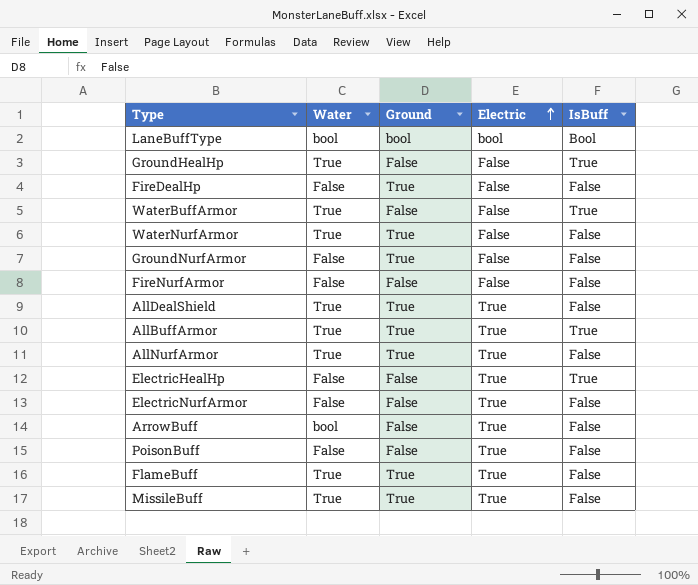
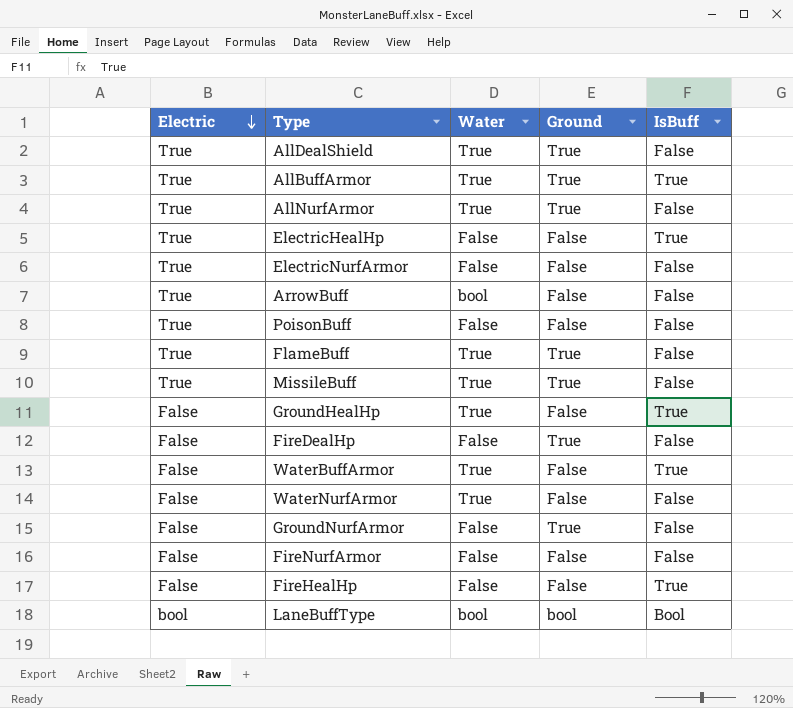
row order: Electric ascending -> Electric descending
column Electric | position: 4 -> 1
WaterNurfArmor | Ground: True -> False
row FireHealHp: none -> False | False | False | True

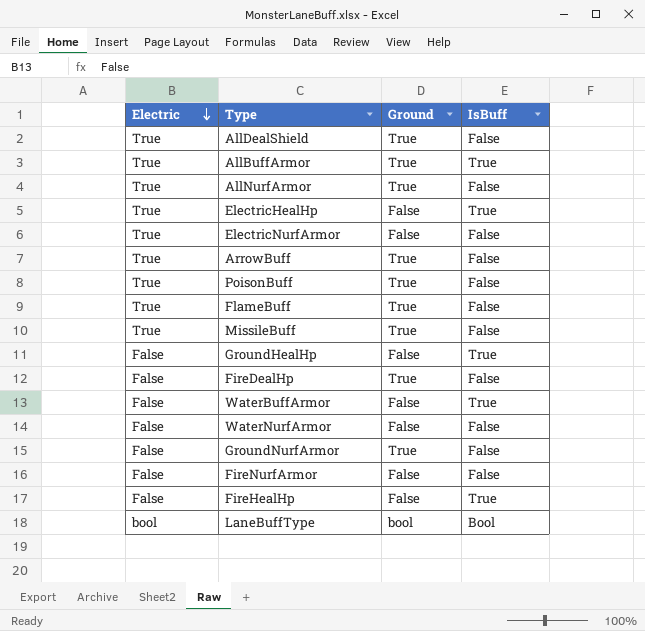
column Water | position: 3 -> none
ArrowBuff | Ground: False -> True
PoisonBuff | Ground: False -> True

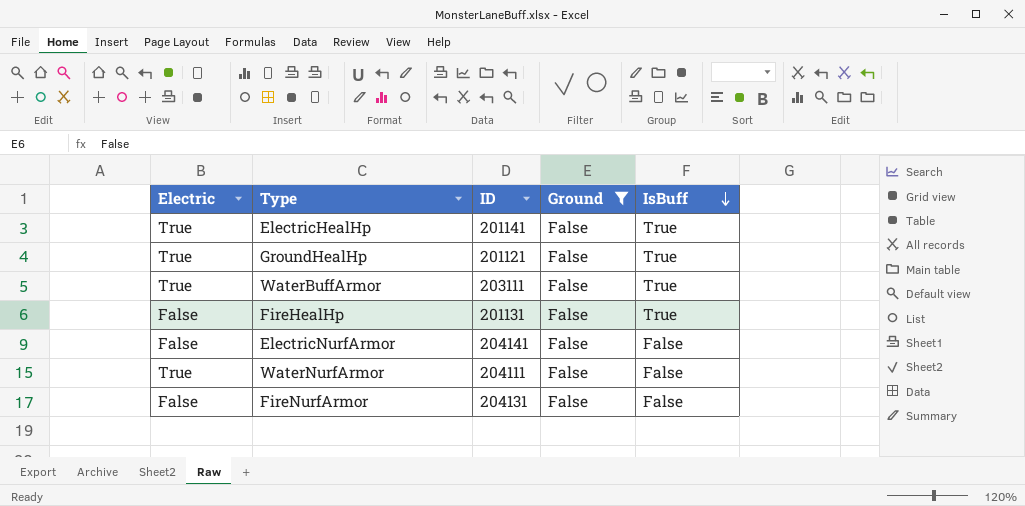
filter: none -> Ground = False
row order: Electric descending -> IsBuff descending
column ID | position: none -> 3
GroundHealHp | Electric: False -> True
WaterBuffArmor | Electric: False -> True
ElectricNurfArmor | Electric: True -> False
WaterNurfArmor | Electric: False -> True

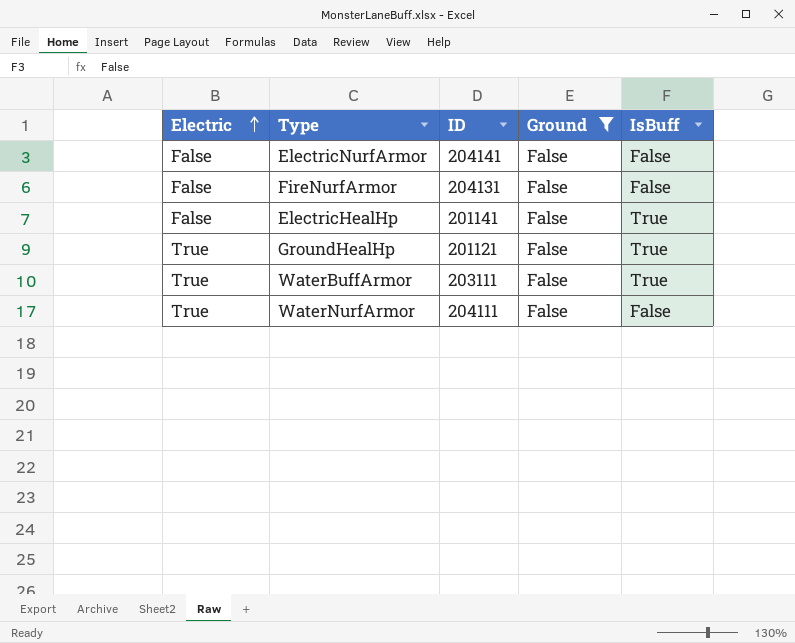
row order: IsBuff descending -> Electric ascending
row FireHealHp: False | 201131 | False | True -> none
ElectricHealHp | Electric: True -> False

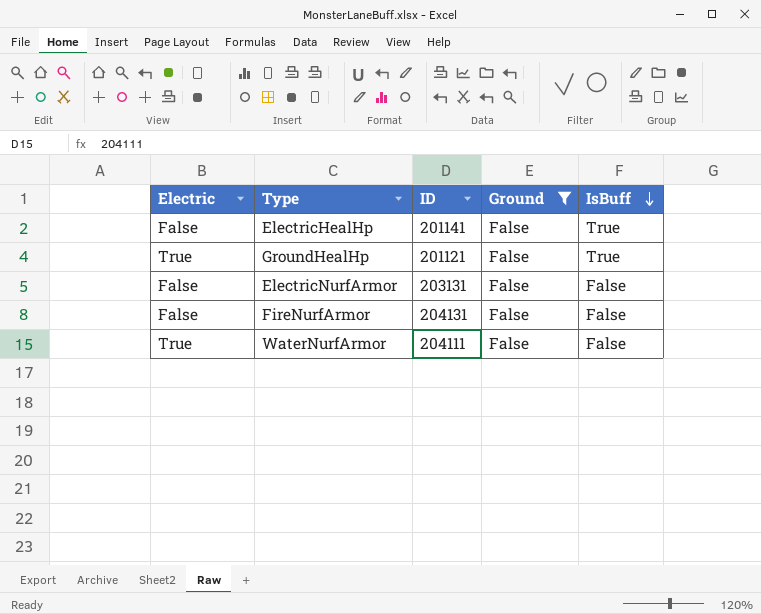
row order: Electric ascending -> IsBuff descending
row WaterBuffArmor: True | 203111 | False | True -> none
ElectricNurfArmor | ID: 204141 -> 203131

